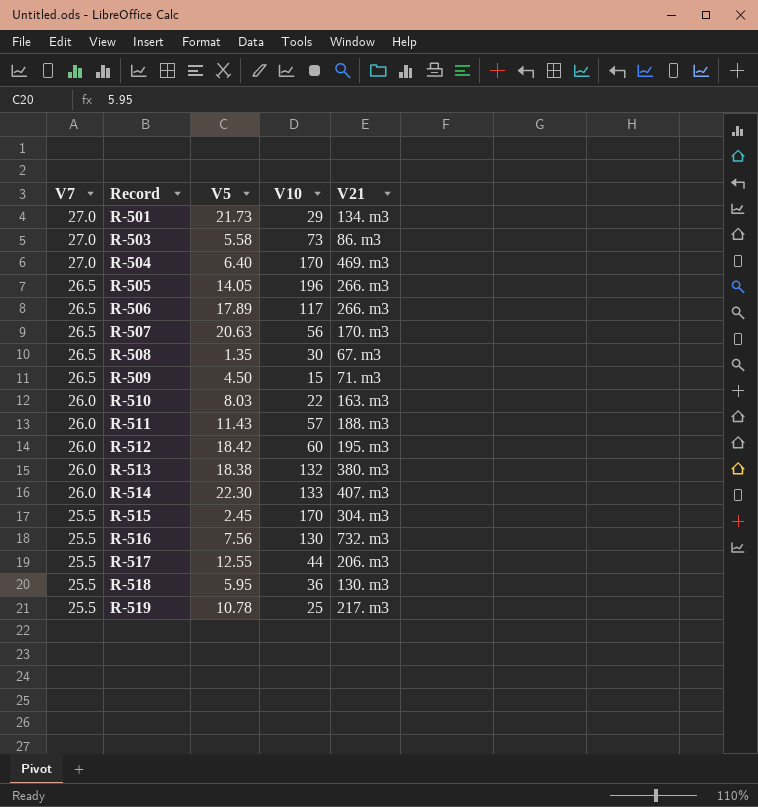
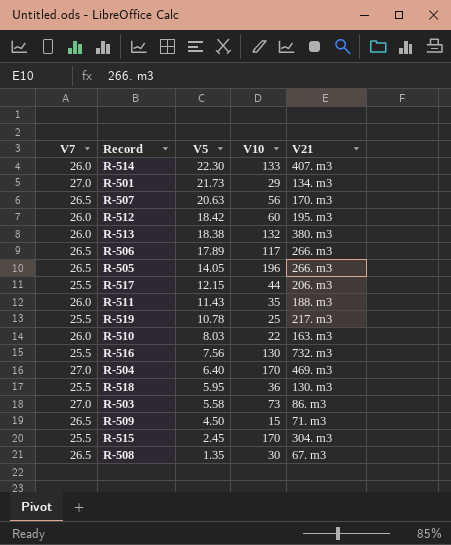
row order: V7 descending -> V5 descending
R-517 | V5: 12.55 -> 12.15
R-511 | V10: 57 -> 35

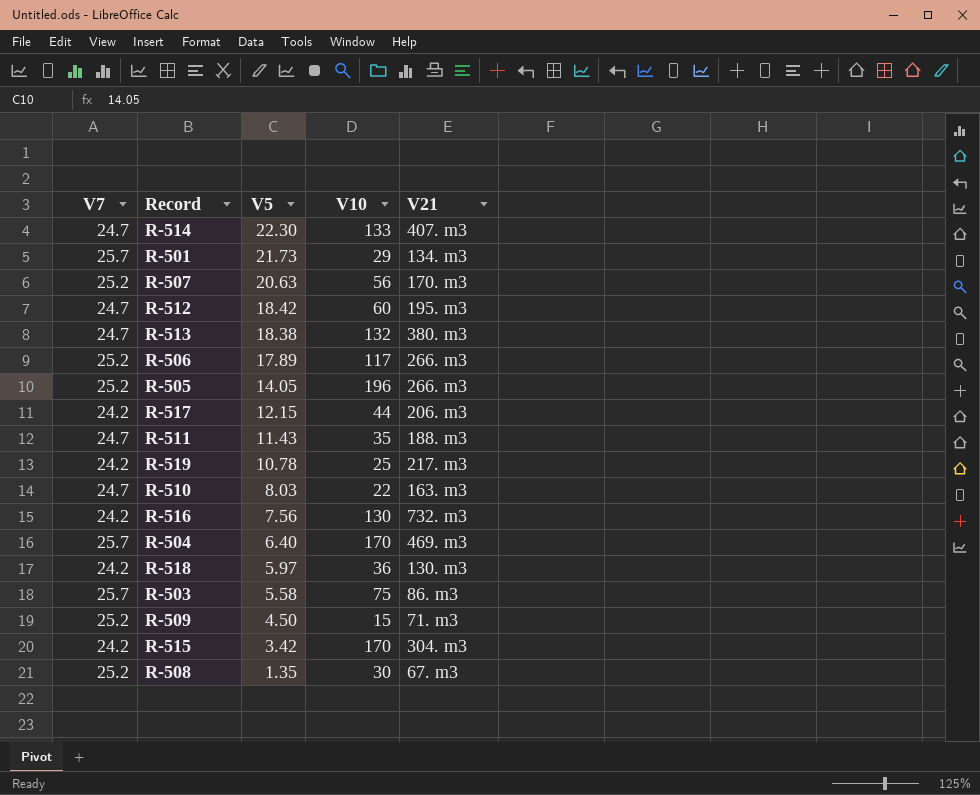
R-514 | V7: 26.0 -> 24.7
R-501 | V7: 27.0 -> 25.7
R-507 | V7: 26.5 -> 25.2
R-512 | V7: 26.0 -> 24.7
R-513 | V7: 26.0 -> 24.7
R-506 | V7: 26.5 -> 25.2
R-505 | V7: 26.5 -> 25.2
R-517 | V7: 25.5 -> 24.2
R-511 | V7: 26.0 -> 24.7
R-519 | V7: 25.5 -> 24.2
R-510 | V7: 26.0 -> 24.7
R-516 | V7: 25.5 -> 24.2
R-504 | V7: 27.0 -> 25.7
R-518 | V7: 25.5 -> 24.2
R-518 | V5: 5.95 -> 5.97
R-503 | V7: 27.0 -> 25.7
R-503 | V10: 73 -> 75
R-509 | V7: 26.5 -> 25.2
R-515 | V7: 25.5 -> 24.2
R-515 | V5: 2.45 -> 3.42
R-508 | V7: 26.5 -> 25.2

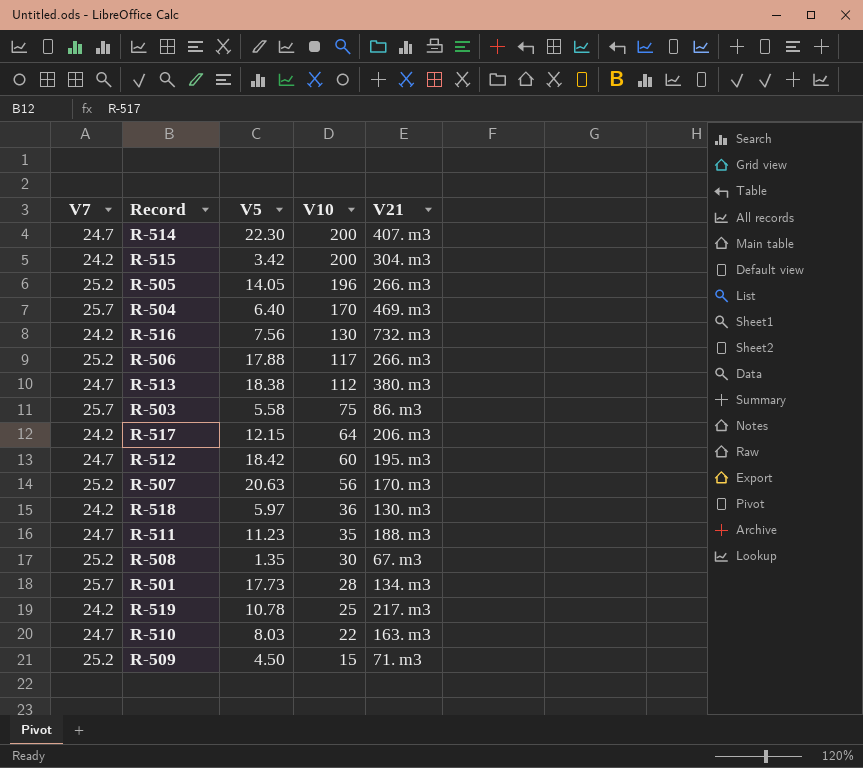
row order: V5 descending -> V10 descending
R-514 | V10: 133 -> 200
R-515 | V10: 170 -> 200
R-506 | V5: 17.89 -> 17.88
R-513 | V10: 132 -> 112
R-517 | V10: 44 -> 64
R-511 | V5: 11.43 -> 11.23
R-501 | V5: 21.73 -> 17.73
R-501 | V10: 29 -> 28

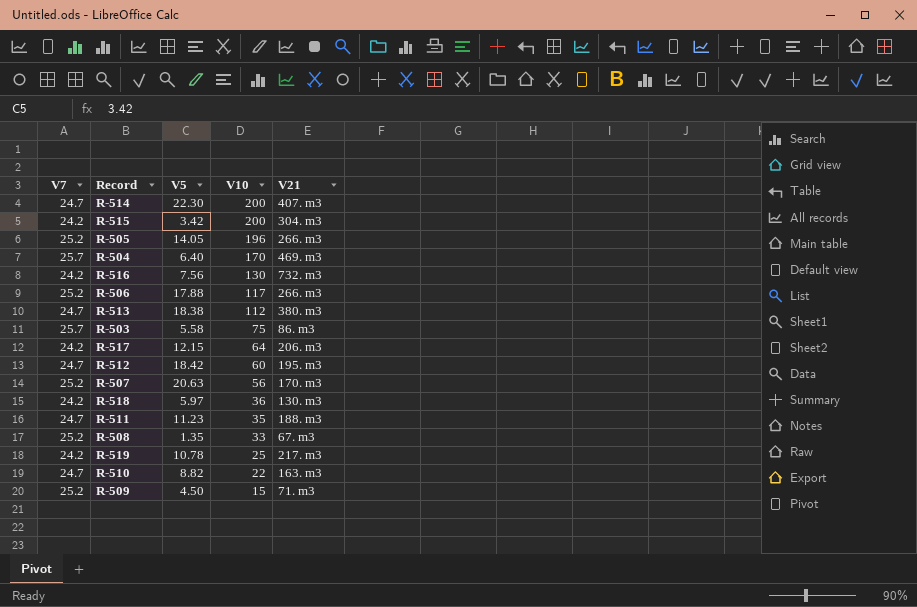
row R-501: 25.7 | 17.73 | 28 | 134. m3 -> none
R-508 | V10: 30 -> 33
R-510 | V5: 8.03 -> 8.82

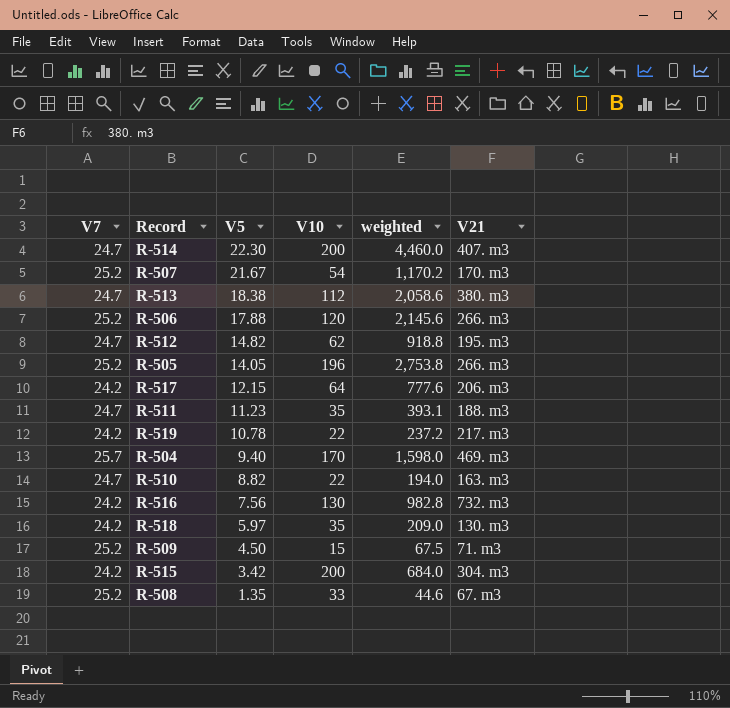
row order: V10 descending -> V5 descending
column weighted | formula: none -> [V5] * [V10]
row R-503: 25.7 | 5.58 | 75 | 86. m3 -> none
R-507 | V5: 20.63 -> 21.67
R-507 | V10: 56 -> 54
R-506 | V10: 117 -> 120
R-512 | V5: 18.42 -> 14.82
R-512 | V10: 60 -> 62
R-519 | V10: 25 -> 22
R-504 | V5: 6.40 -> 9.40
R-518 | V10: 36 -> 35

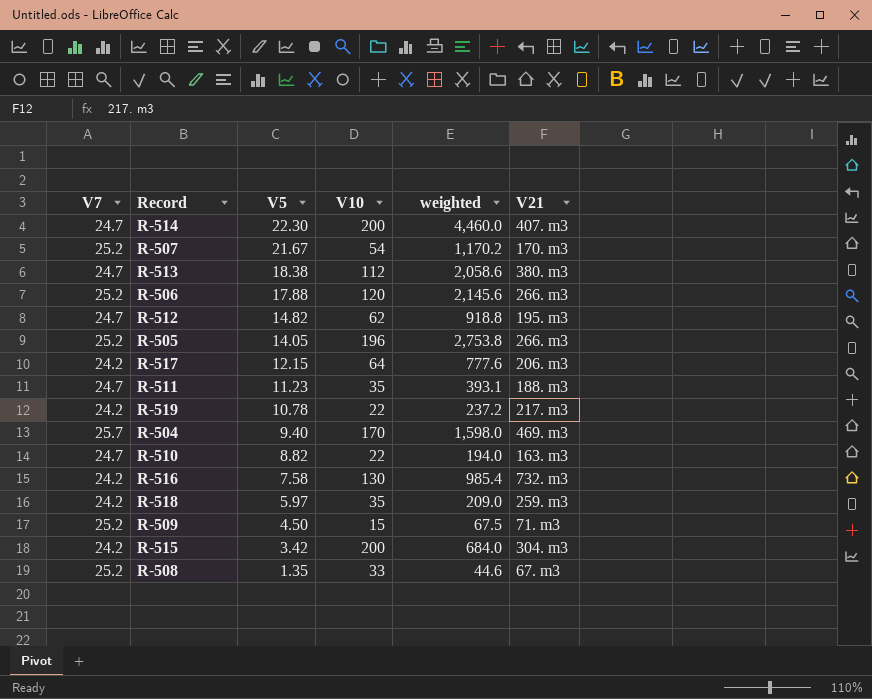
R-516 | V5: 7.56 -> 7.58
R-516 | weighted: 982.8 -> 985.4
R-518 | V21: 130. m3 -> 259. m3

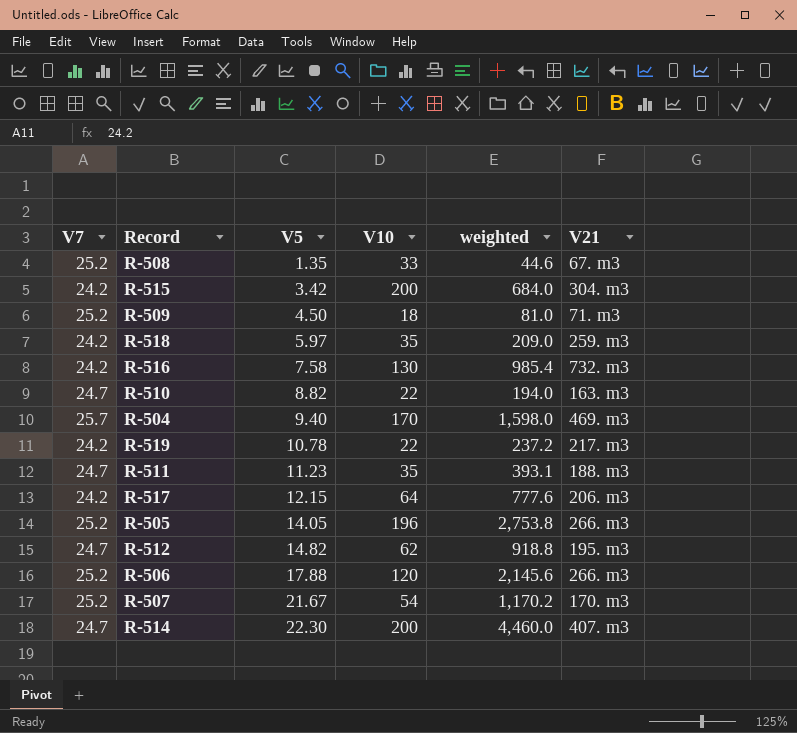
row order: V5 descending -> V5 ascending
row R-513: 24.7 | 18.38 | 112 | 2,058.6 | 380. m3 -> none
R-509 | V10: 15 -> 18
R-509 | weighted: 67.5 -> 81.0

